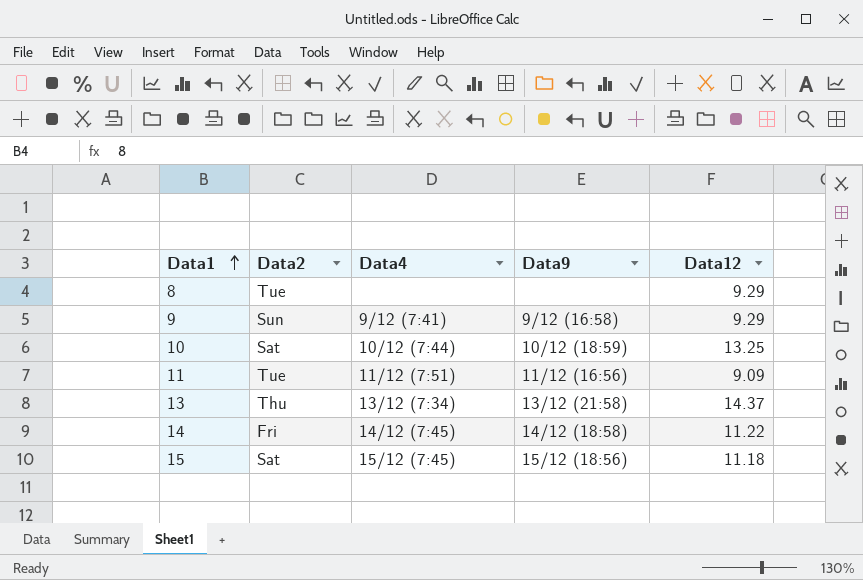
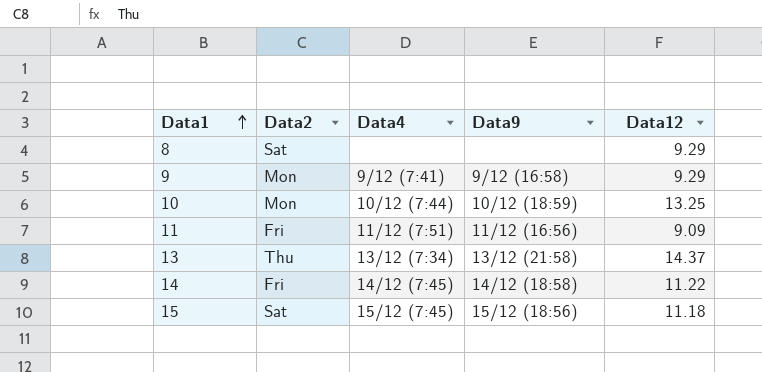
8 | Data2: Tue -> Sat
9 | Data2: Sun -> Mon
10 | Data2: Sat -> Mon
11 | Data2: Tue -> Fri

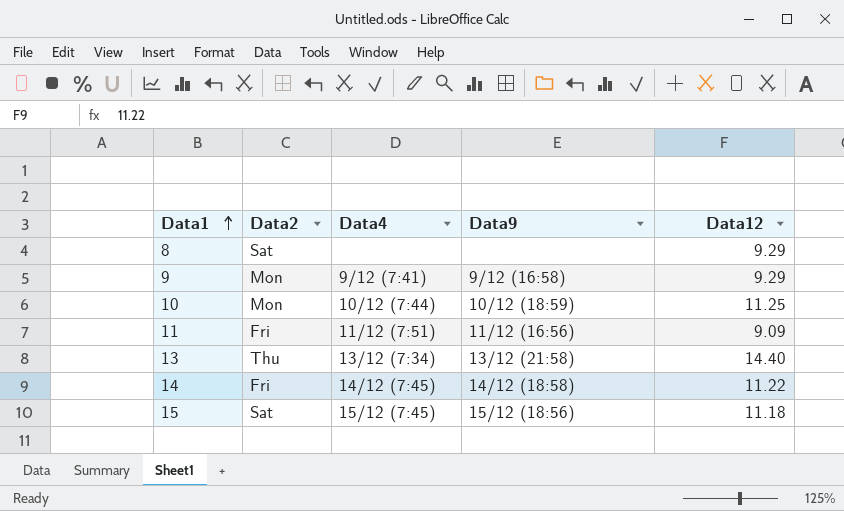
10 | Data12: 13.25 -> 11.25
13 | Data12: 14.37 -> 14.40

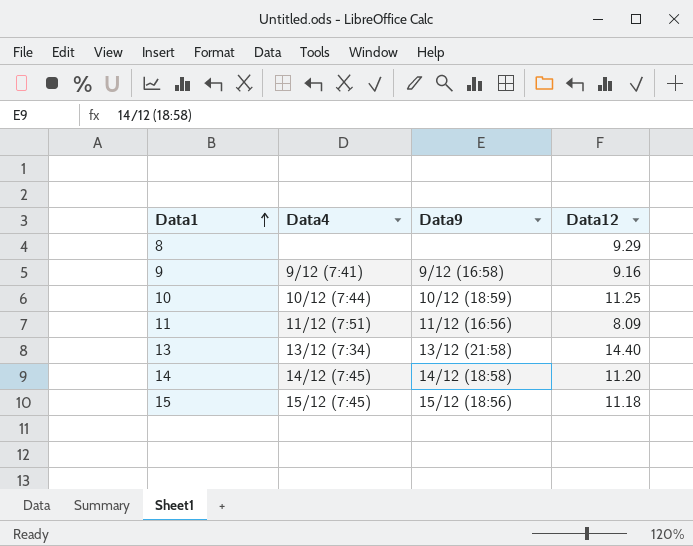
column Data2 | position: 2 -> none
9 | Data12: 9.29 -> 9.16
11 | Data12: 9.09 -> 8.09
14 | Data12: 11.22 -> 11.20

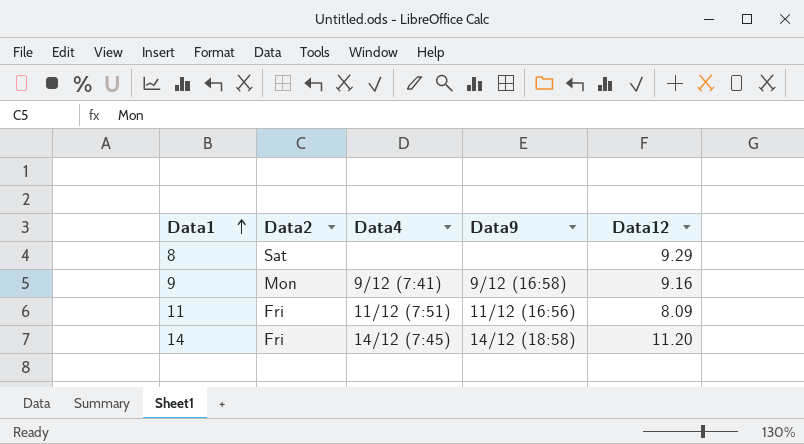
column Data2 | position: none -> 2
row 10: 10/12 (7:44) | 10/12 (18:59) | 11.25 -> none
row 13: 13/12 (7:34) | 13/12 (21:58) | 14.40 -> none
row 15: 15/12 (7:45) | 15/12 (18:56) | 11.18 -> none

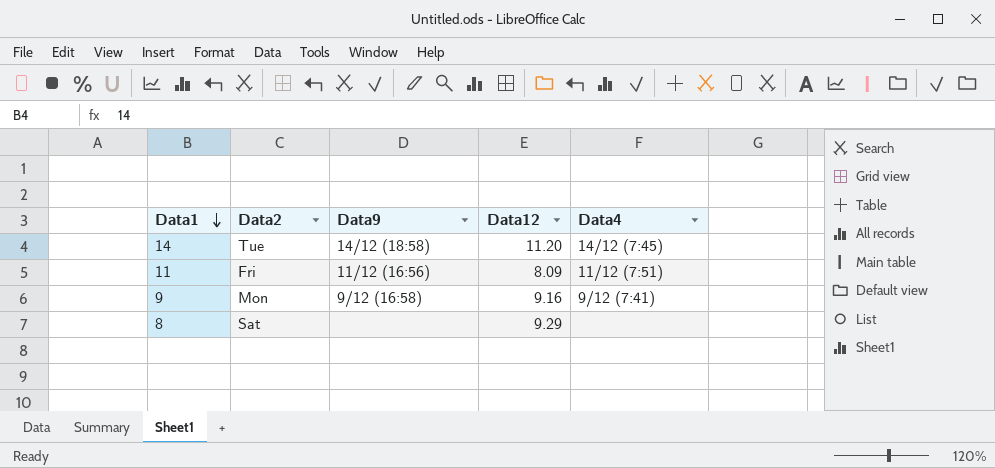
row order: Data1 ascending -> Data1 descending
column Data4 | position: 3 -> 5
14 | Data2: Fri -> Tue

